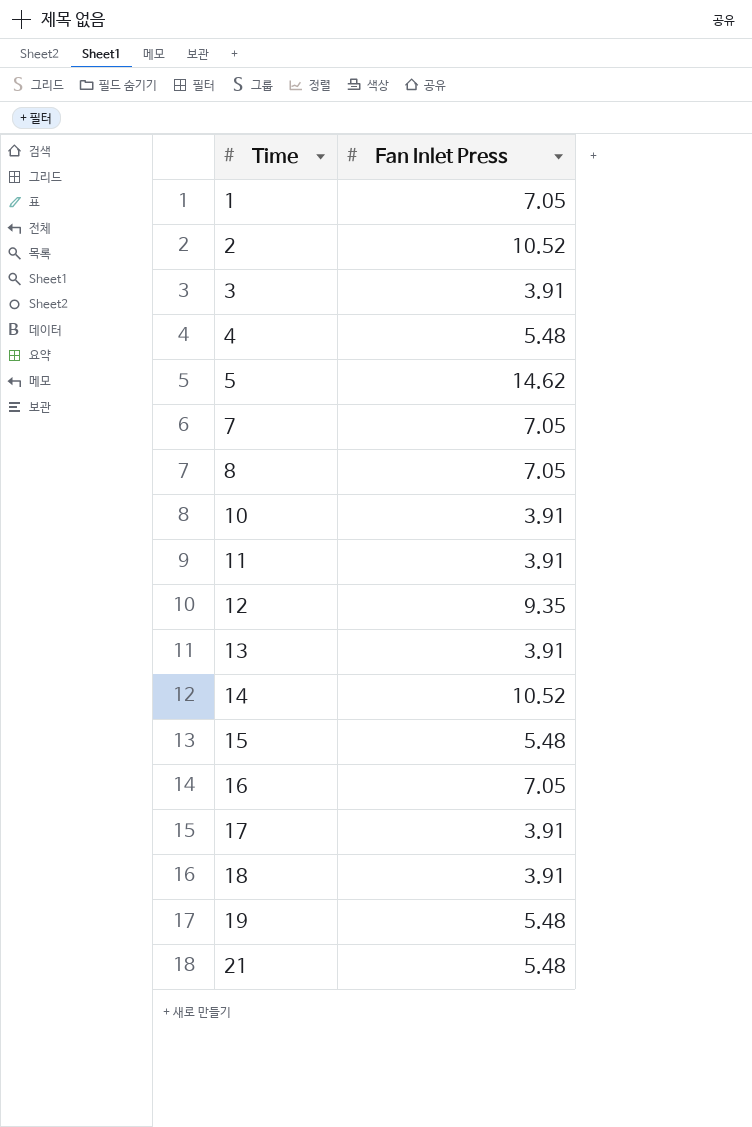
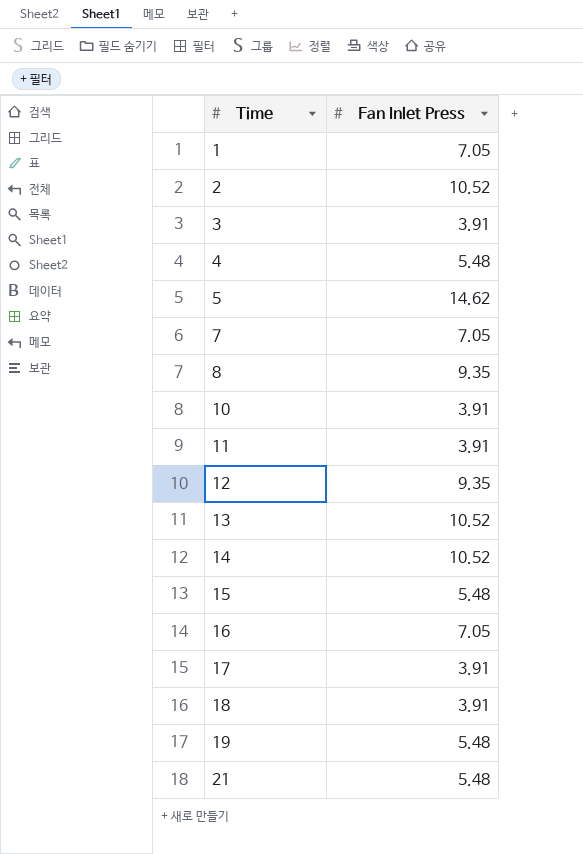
8 | Fan Inlet Press: 7.05 -> 9.35
13 | Fan Inlet Press: 3.91 -> 10.52

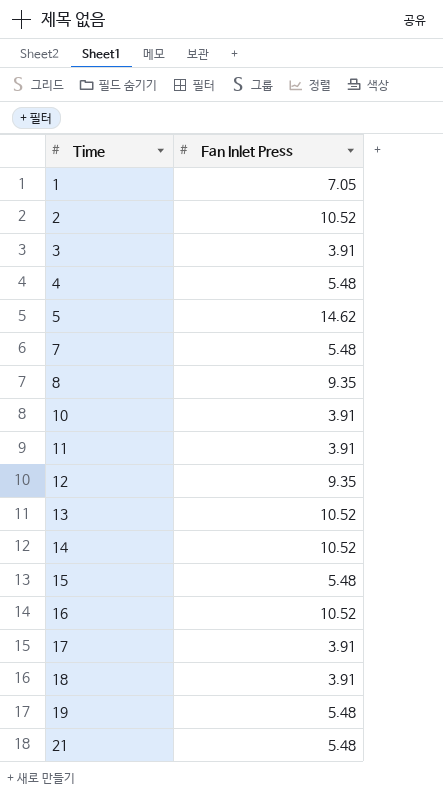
7 | Fan Inlet Press: 7.05 -> 5.48
16 | Fan Inlet Press: 7.05 -> 10.52

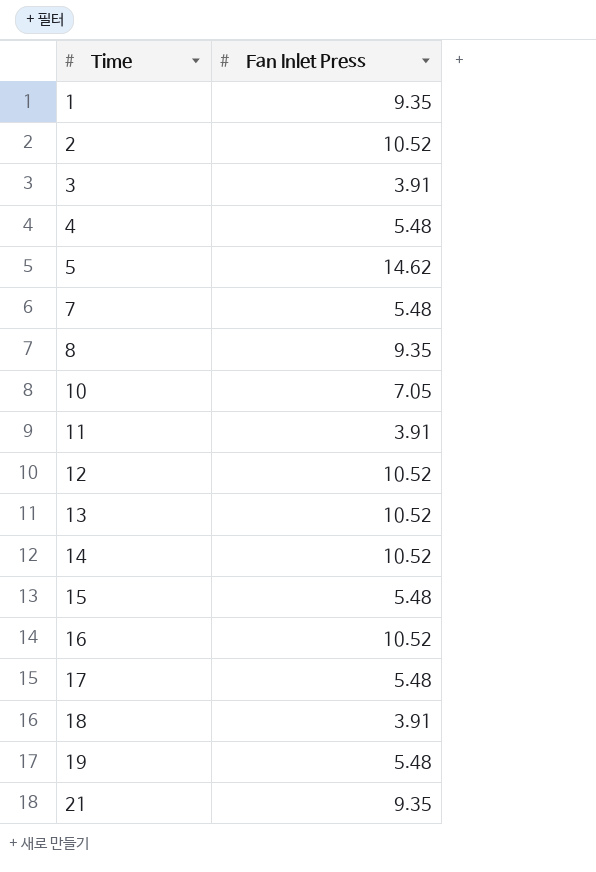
1 | Fan Inlet Press: 7.05 -> 9.35
10 | Fan Inlet Press: 3.91 -> 7.05
12 | Fan Inlet Press: 9.35 -> 10.52
17 | Fan Inlet Press: 3.91 -> 5.48
21 | Fan Inlet Press: 5.48 -> 9.35

